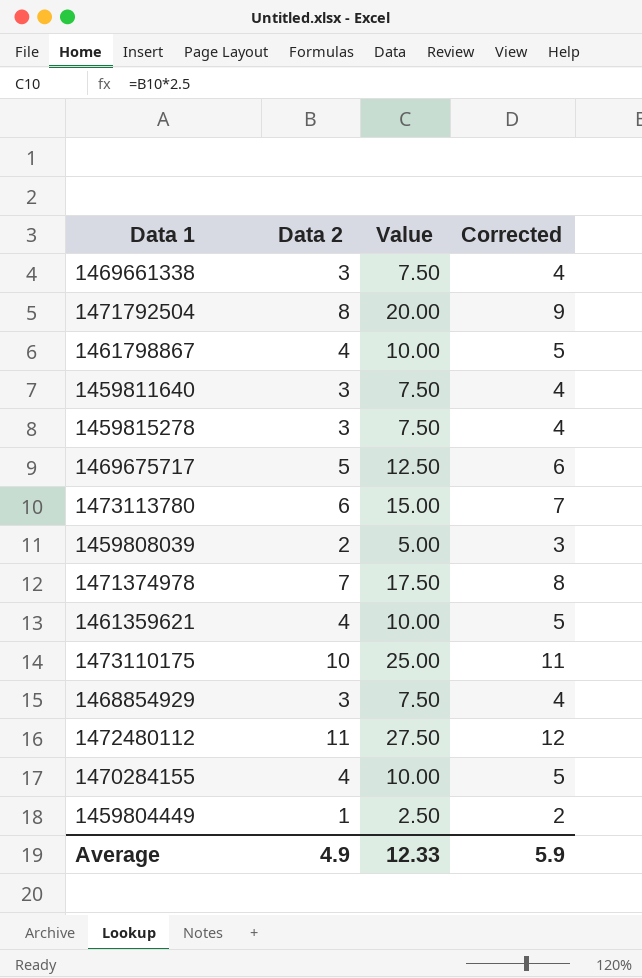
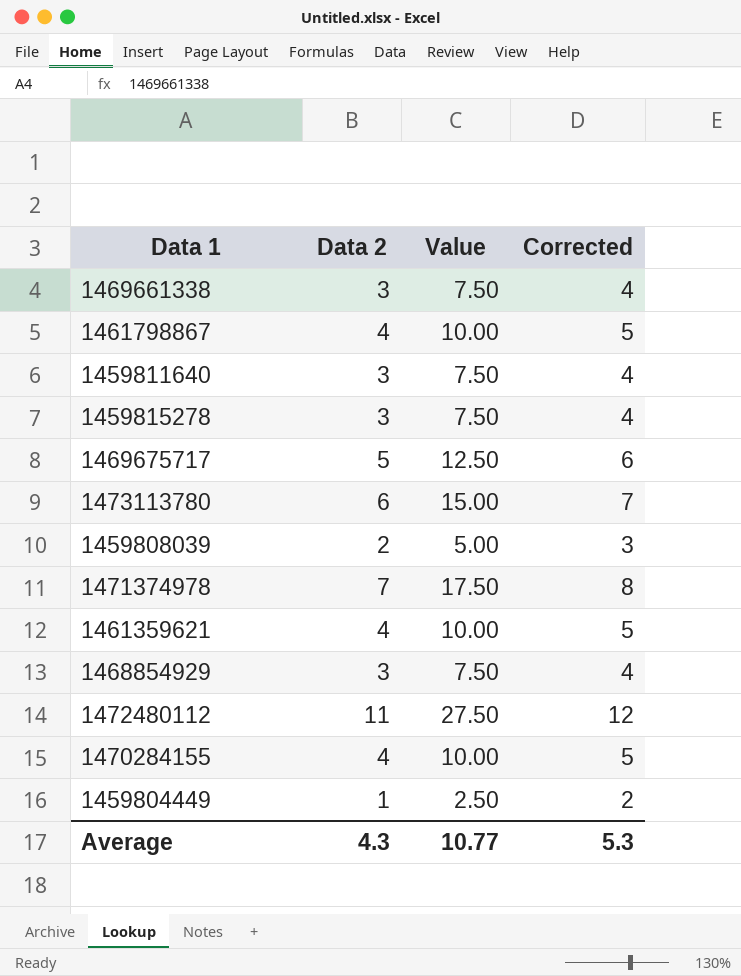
row 1471792504: 8 | 20.00 | 9 -> none
row 1473110175: 10 | 25.00 | 11 -> none
Average | Data 2: 4.9 -> 4.3
Average | Value: 12.33 -> 10.77
Average | Corrected: 5.9 -> 5.3

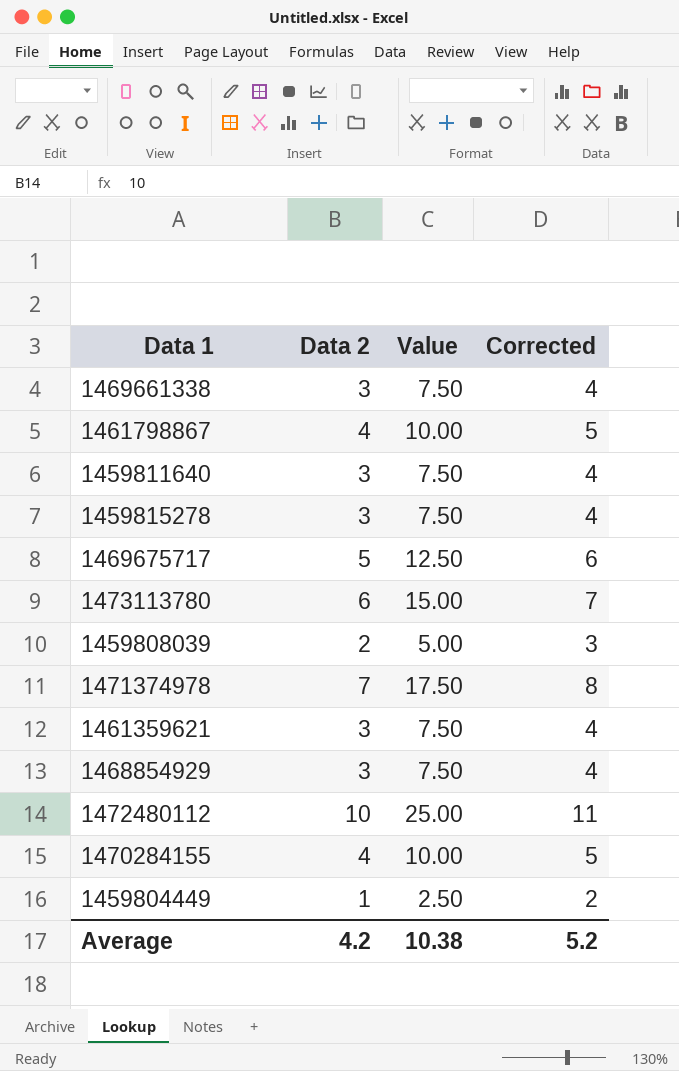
1461359621 | Data 2: 4 -> 3
1461359621 | Value: 10.00 -> 7.50
1461359621 | Corrected: 5 -> 4
1472480112 | Data 2: 11 -> 10
1472480112 | Value: 27.50 -> 25.00
1472480112 | Corrected: 12 -> 11
Average | Data 2: 4.3 -> 4.2
Average | Value: 10.77 -> 10.38
Average | Corrected: 5.3 -> 5.2

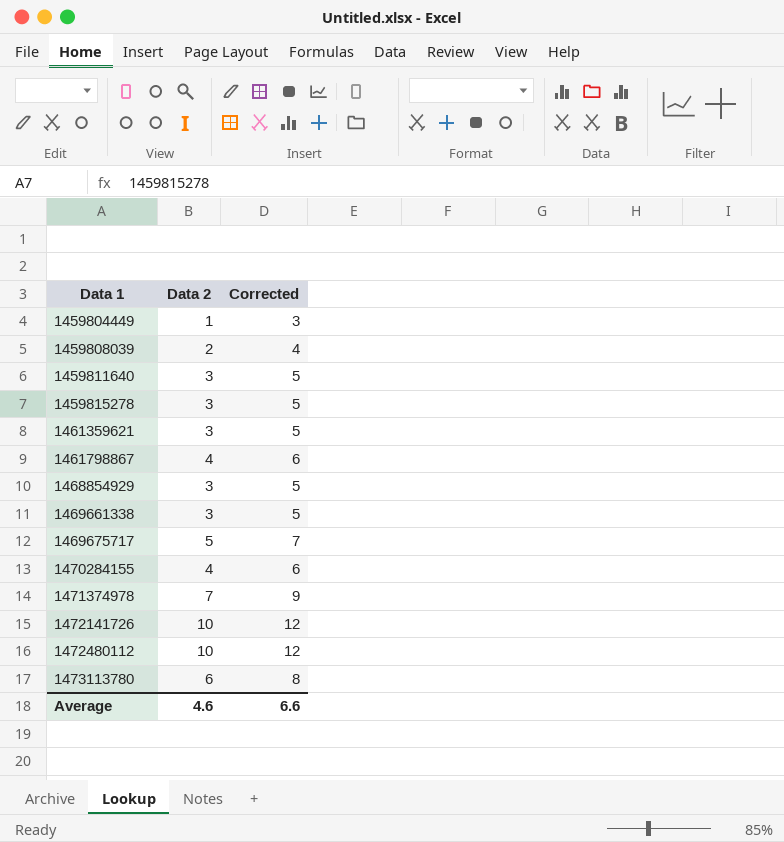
row order: none -> Data 1 ascending
column Value | formula: [Data 2] * 2.5 -> none
column Corrected | formula: [Data 2] + 1 -> [Data 2] + 2
row 1472141726: none -> 10 | 12
Average | Data 2: 4.2 -> 4.6
Average | Corrected: 5.2 -> 6.6

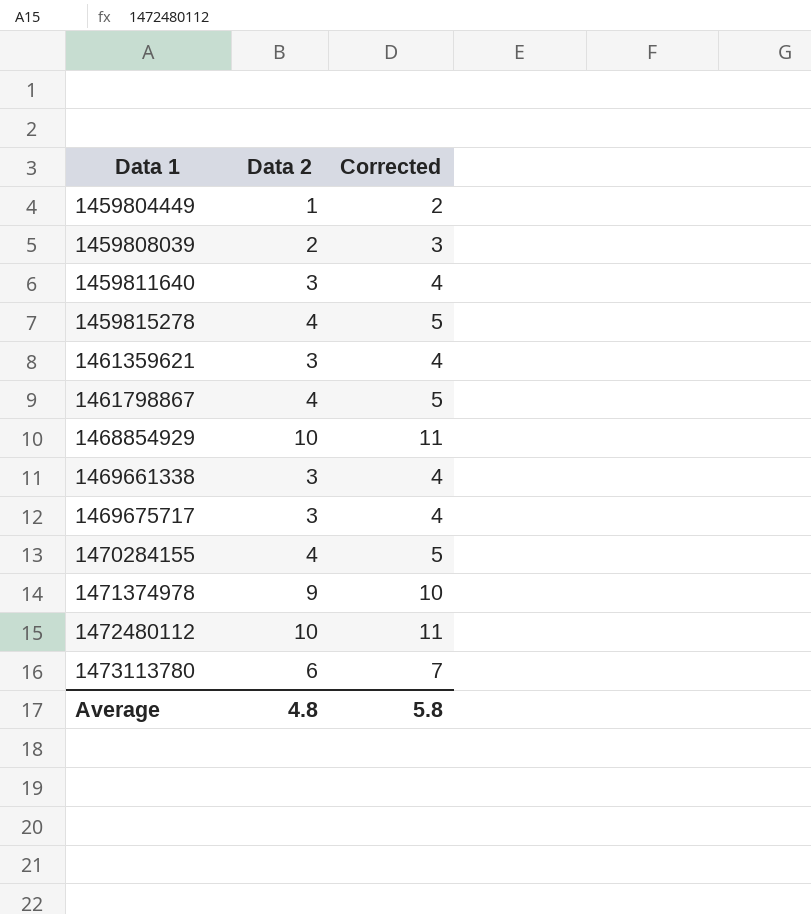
column Corrected | formula: [Data 2] + 2 -> [Data 2] + 1
row 1472141726: 10 | 12 -> none
1459815278 | Data 2: 3 -> 4
1468854929 | Data 2: 3 -> 10
1469675717 | Data 2: 5 -> 3
1471374978 | Data 2: 7 -> 9
Average | Data 2: 4.6 -> 4.8
Average | Corrected: 6.6 -> 5.8

